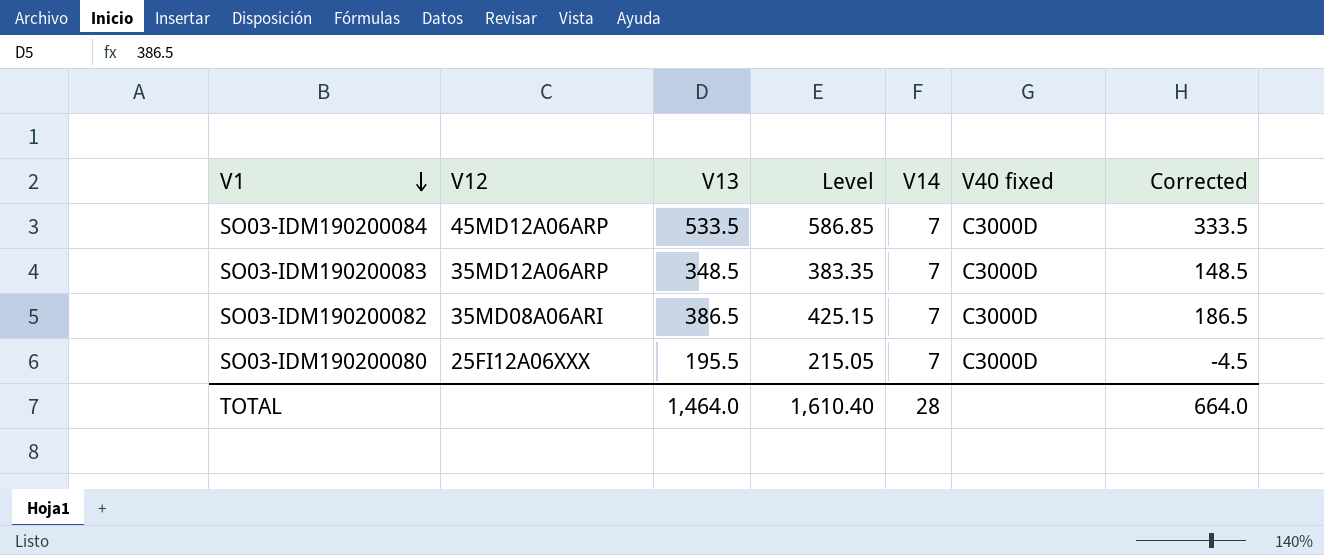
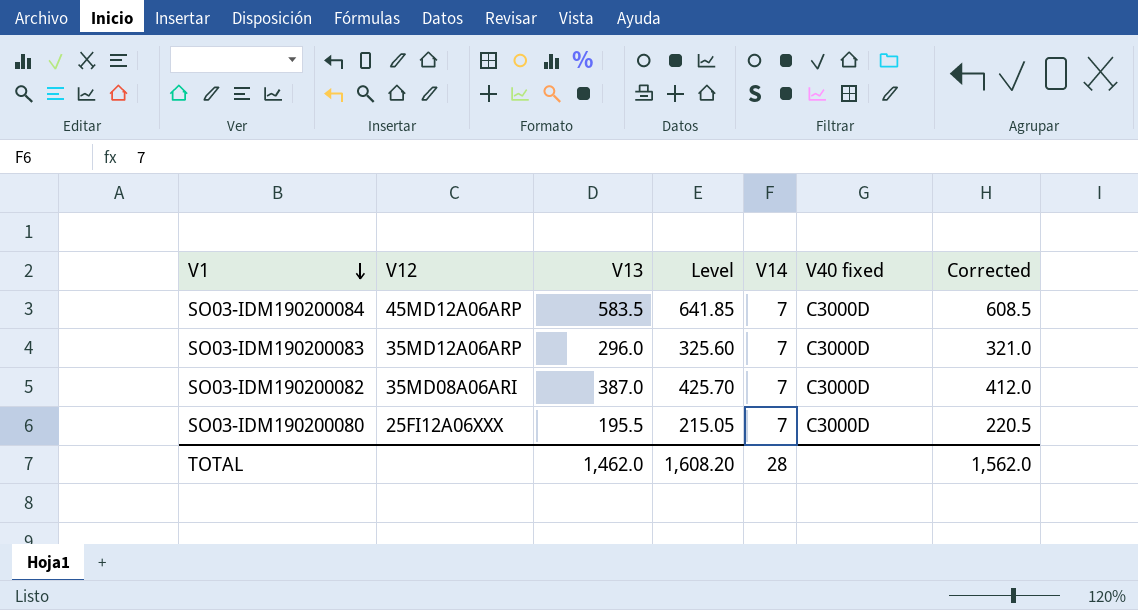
column Corrected | formula: [V13] - 200 -> [V13] + 25
SO03-IDM190200084 | V13: 533.5 -> 583.5
SO03-IDM190200084 | Level: 586.85 -> 641.85
SO03-IDM190200083 | V13: 348.5 -> 296.0
SO03-IDM190200083 | Level: 383.35 -> 325.60
SO03-IDM190200082 | V13: 386.5 -> 387.0
SO03-IDM190200082 | Level: 425.15 -> 425.70
TOTAL | V13: 1,464.0 -> 1,462.0
TOTAL | Level: 1,610.40 -> 1,608.20
TOTAL | Corrected: 664.0 -> 1,562.0

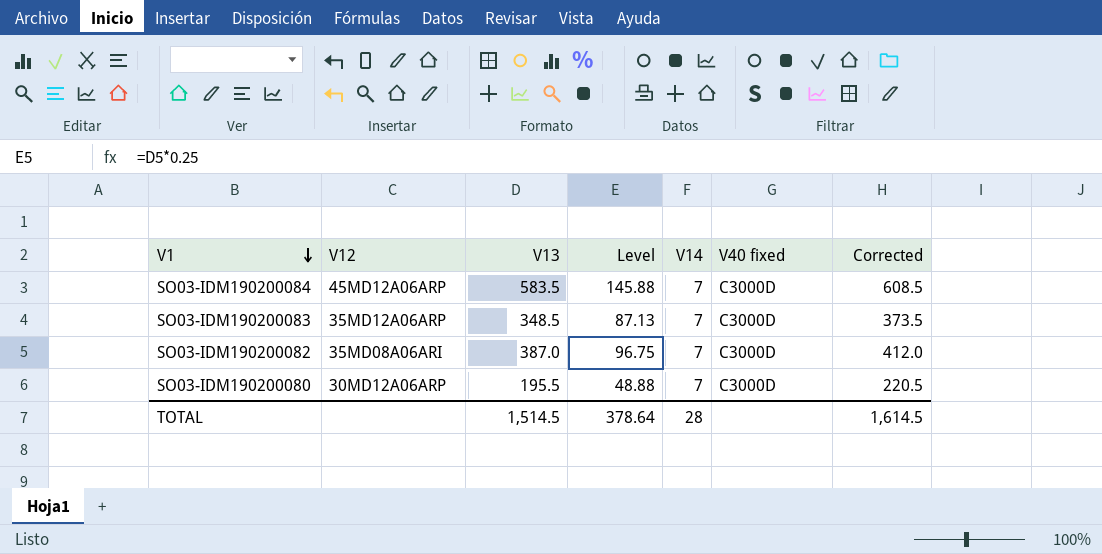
column Level | formula: [V13] * 1.1 -> [V13] * 0.25
SO03-IDM190200083 | V13: 296.0 -> 348.5
SO03-IDM190200083 | Corrected: 321.0 -> 373.5
SO03-IDM190200080 | V12: 25FI12A06XXX -> 30MD12A06ARP
TOTAL | V13: 1,462.0 -> 1,514.5
TOTAL | Level: 1,608.20 -> 378.64
TOTAL | Corrected: 1,562.0 -> 1,614.5

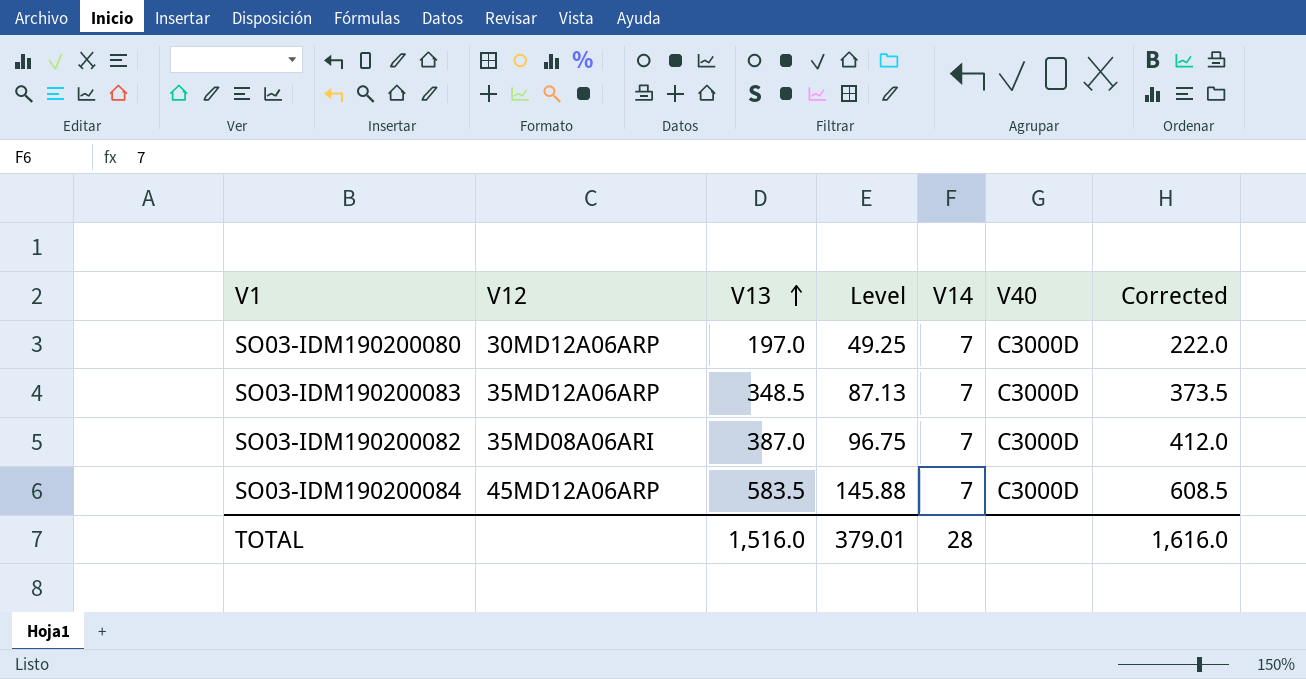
row order: V1 descending -> V13 ascending
column name: V40 fixed -> V40
SO03-IDM190200080 | V13: 195.5 -> 197.0
SO03-IDM190200080 | Level: 48.88 -> 49.25
SO03-IDM190200080 | Corrected: 220.5 -> 222.0
TOTAL | V13: 1,514.5 -> 1,516.0
TOTAL | Level: 378.64 -> 379.01
TOTAL | Corrected: 1,614.5 -> 1,616.0

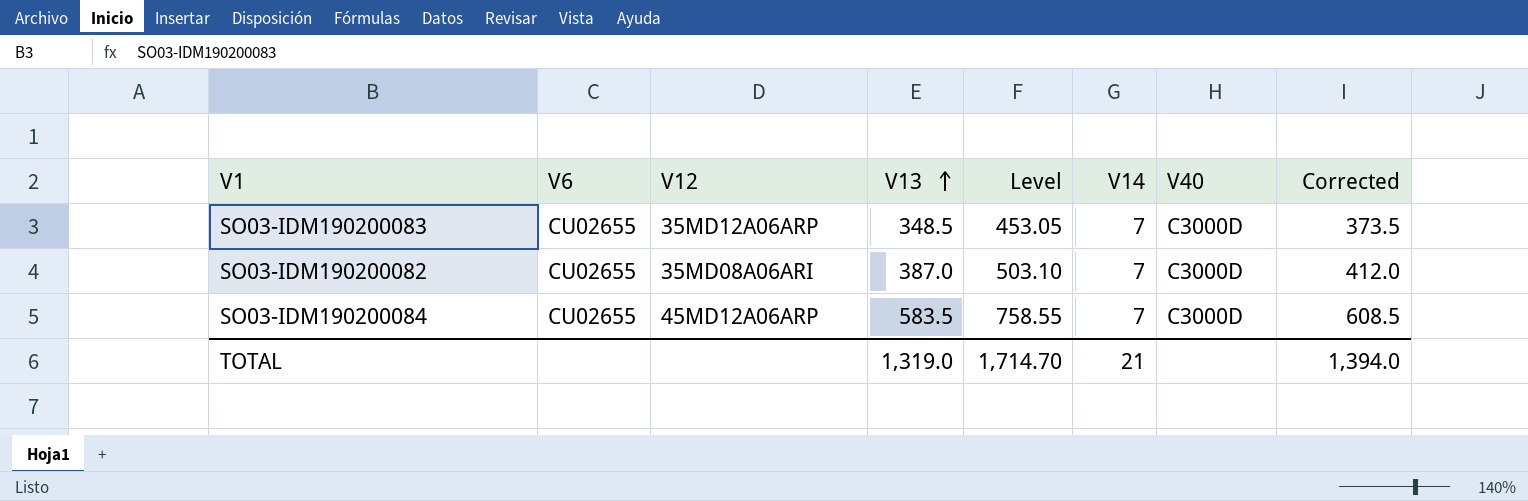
column V6 | position: none -> 2
column Level | formula: [V13] * 0.25 -> [V13] * 1.3
row SO03-IDM190200080: 30MD12A06ARP | 197.0 | 49.25 | 7 | C3000D | 222.0 -> none
TOTAL | V13: 1,516.0 -> 1,319.0
TOTAL | Level: 379.01 -> 1,714.70
TOTAL | V14: 28 -> 21
TOTAL | Corrected: 1,616.0 -> 1,394.0

